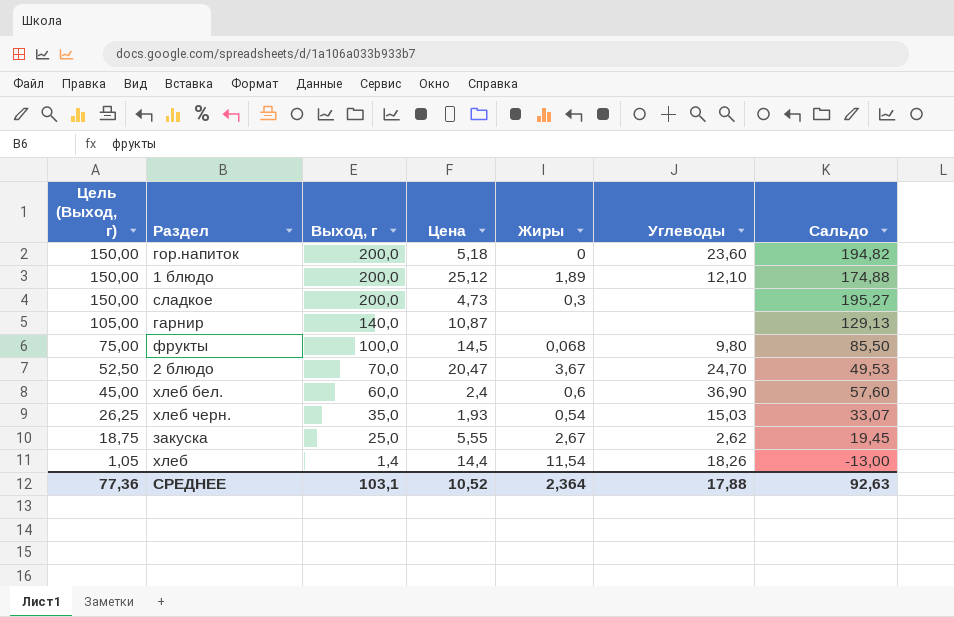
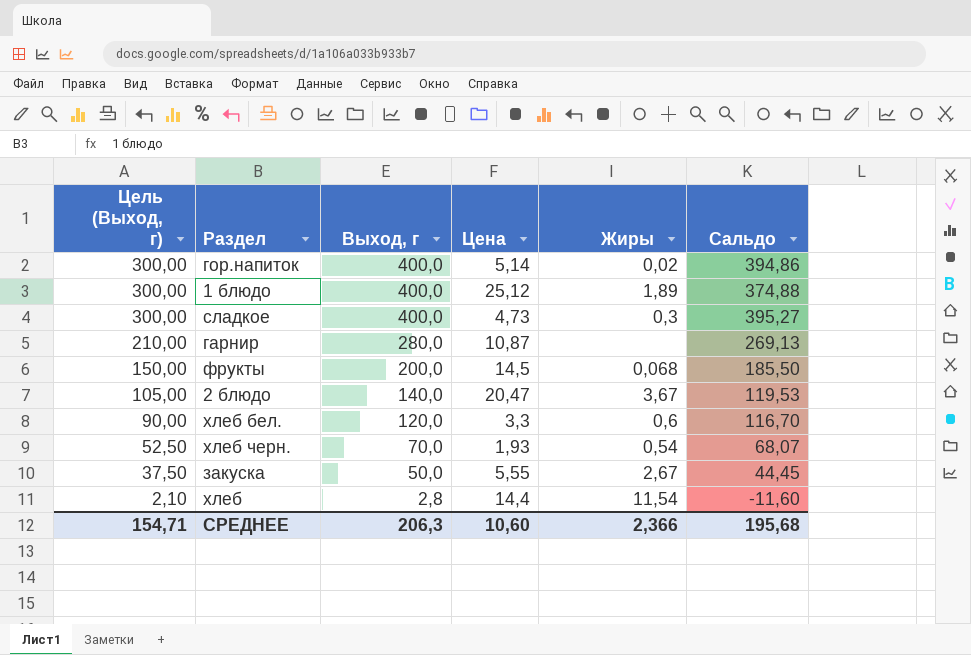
column Углеводы | position: 6 -> none
гор.напиток | Цель (Выход, г): 150,00 -> 300,00
гор.напиток | Выход, г: 200,0 -> 400,0
гор.напиток | Цена: 5,18 -> 5,14
гор.напиток | Жиры: 0 -> 0,02
гор.напиток | Сальдо: 194,82 -> 394,86
1 блюдо | Цель (Выход, г): 150,00 -> 300,00
1 блюдо | Выход, г: 200,0 -> 400,0
1 блюдо | Сальдо: 174,88 -> 374,88
сладкое | Цель (Выход, г): 150,00 -> 300,00
сладкое | Выход, г: 200,0 -> 400,0
сладкое | Сальдо: 195,27 -> 395,27
гарнир | Цель (Выход, г): 105,00 -> 210,00
гарнир | Выход, г: 140,0 -> 280,0
гарнир | Сальдо: 129,13 -> 269,13
фрукты | Цель (Выход, г): 75,00 -> 150,00
фрукты | Выход, г: 100,0 -> 200,0
фрукты | Сальдо: 85,50 -> 185,50
2 блюдо | Цель (Выход, г): 52,50 -> 105,00
2 блюдо | Выход, г: 70,0 -> 140,0
2 блюдо | Сальдо: 49,53 -> 119,53
хлеб бел. | Цель (Выход, г): 45,00 -> 90,00
хлеб бел. | Выход, г: 60,0 -> 120,0
хлеб бел. | Цена: 2,4 -> 3,3
хлеб бел. | Сальдо: 57,60 -> 116,70
хлеб черн. | Цель (Выход, г): 26,25 -> 52,50
хлеб черн. | Выход, г: 35,0 -> 70,0
хлеб черн. | Сальдо: 33,07 -> 68,07
закуска | Цель (Выход, г): 18,75 -> 37,50
закуска | Выход, г: 25,0 -> 50,0
закуска | Сальдо: 19,45 -> 44,45
хлеб | Цель (Выход, г): 1,05 -> 2,10
хлеб | Выход, г: 1,4 -> 2,8
хлеб | Сальдо: -13,00 -> -11,60
СРЕДНЕЕ | Цель (Выход, г): 77,36 -> 154,71
СРЕДНЕЕ | Выход, г: 103,1 -> 206,3
СРЕДНЕЕ | Цена: 10,52 -> 10,60
СРЕДНЕЕ | Жиры: 2,364 -> 2,366
СРЕДНЕЕ | Сальдо: 92,63 -> 195,68

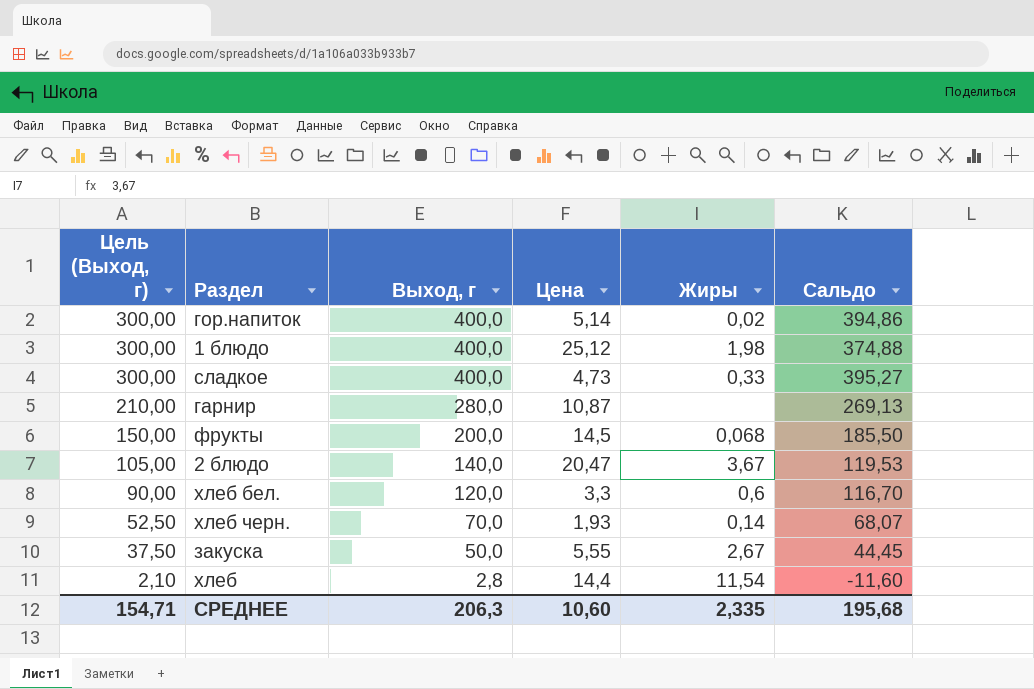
1 блюдо | Жиры: 1,89 -> 1,98
сладкое | Жиры: 0,3 -> 0,33
хлеб черн. | Жиры: 0,54 -> 0,14
СРЕДНЕЕ | Жиры: 2,366 -> 2,335

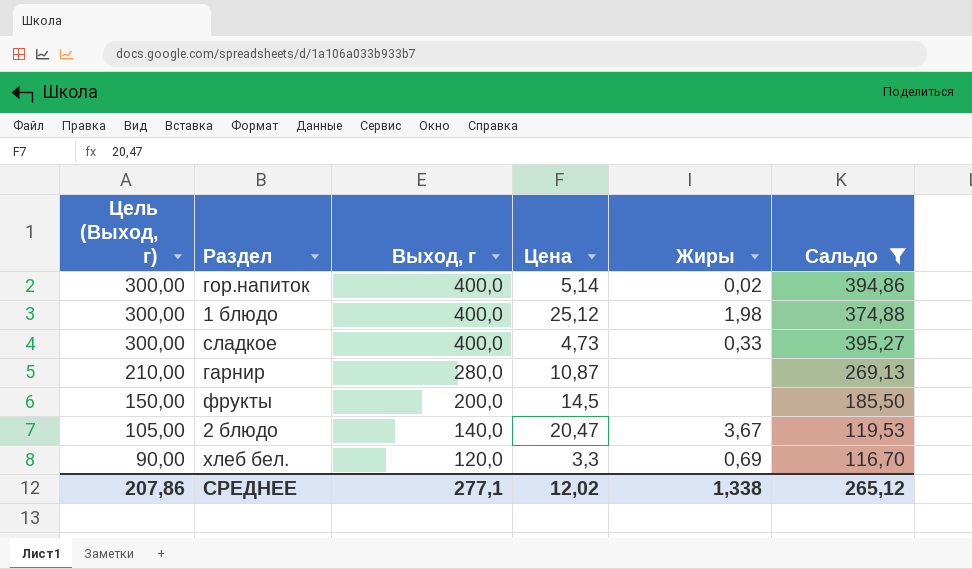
filter: none -> Сальдо >= 116,70
фрукты | Жиры: 0,068 -> none
хлеб бел. | Жиры: 0,6 -> 0,69
СРЕДНЕЕ | Цель (Выход, г): 154,71 -> 207,86
СРЕДНЕЕ | Выход, г: 206,3 -> 277,1
СРЕДНЕЕ | Цена: 10,60 -> 12,02
СРЕДНЕЕ | Жиры: 2,335 -> 1,338
СРЕДНЕЕ | Сальдо: 195,68 -> 265,12

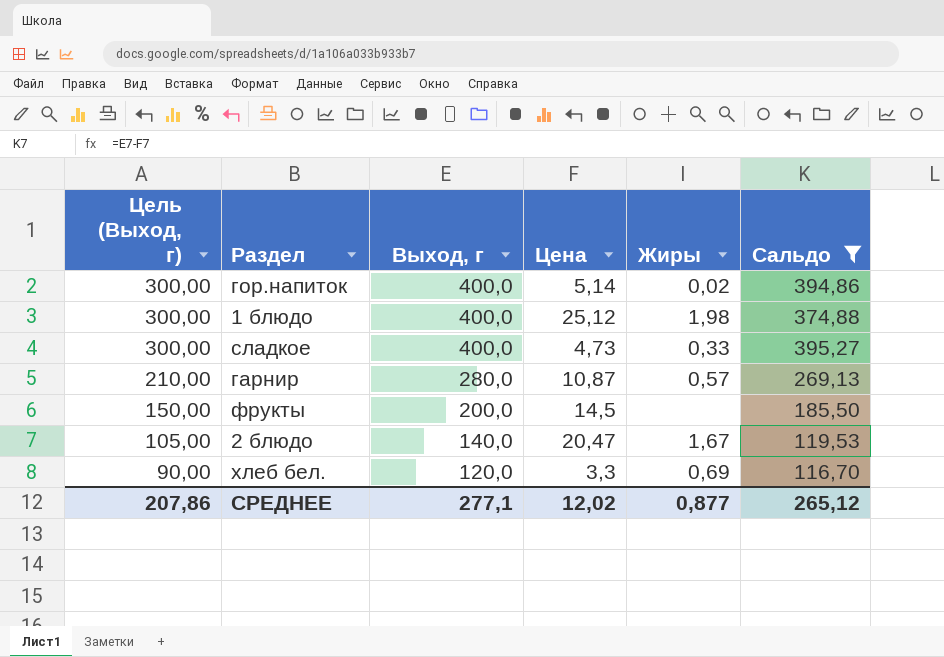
гарнир | Жиры: none -> 0,57
2 блюдо | Жиры: 3,67 -> 1,67
СРЕДНЕЕ | Жиры: 1,338 -> 0,877

